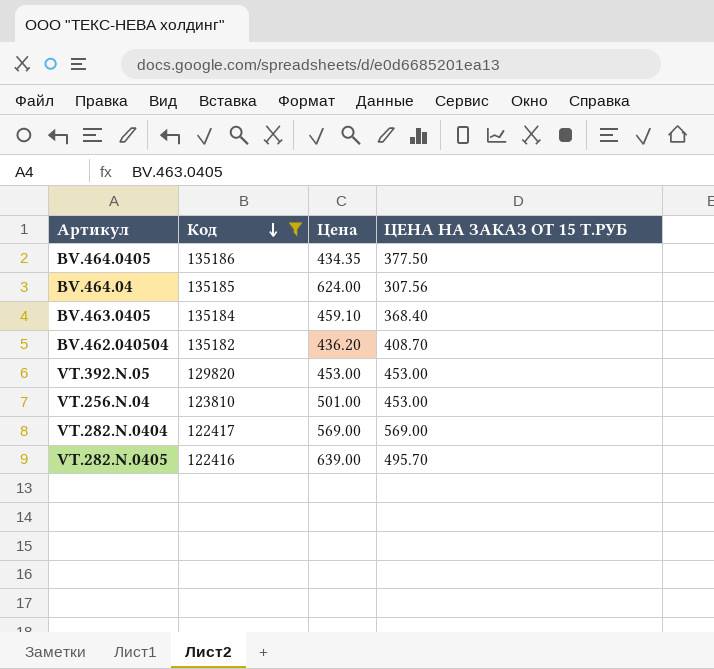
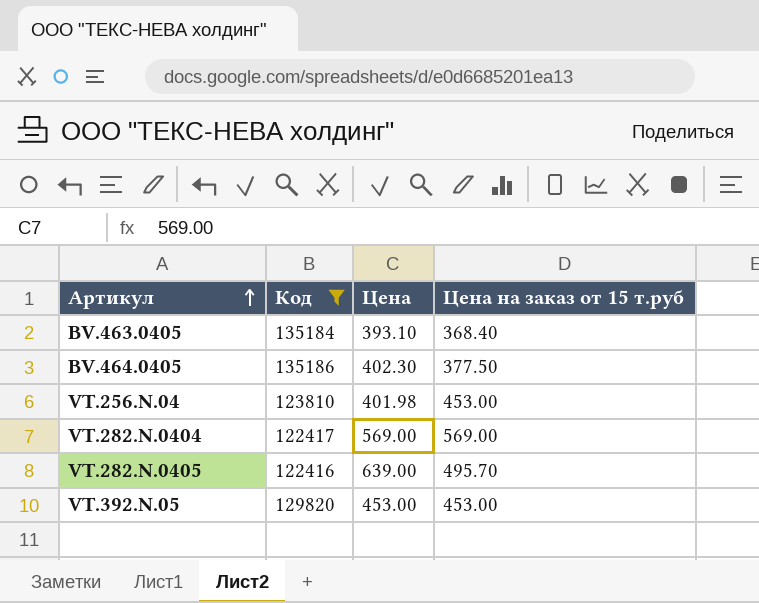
row order: Код descending -> Артикул ascending
column name: ЦЕНА НА ЗАКАЗ ОТ 15 Т.РУБ -> Цена на заказ от 15 т.руб
row BV.464.04: 135185 | 624.00 | 307.56 -> none
row BV.462.040504: 135182 | 436.20 | 408.70 -> none
BV.463.0405 | Цена: 459.10 -> 393.10
BV.464.0405 | Цена: 434.35 -> 402.30
VT.256.N.04 | Цена: 501.00 -> 401.98

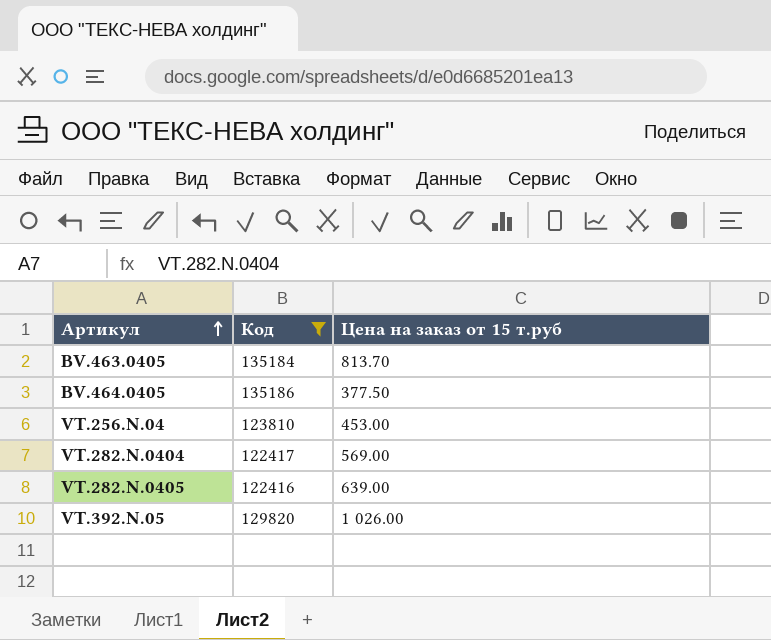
column Цена | position: 3 -> none
BV.463.0405 | Цена на заказ от 15 т.руб: 368.40 -> 813.70
VT.282.N.0405 | Цена на заказ от 15 т.руб: 495.70 -> 639.00
VT.392.N.05 | Цена на заказ от 15 т.руб: 453.00 -> 1 026.00

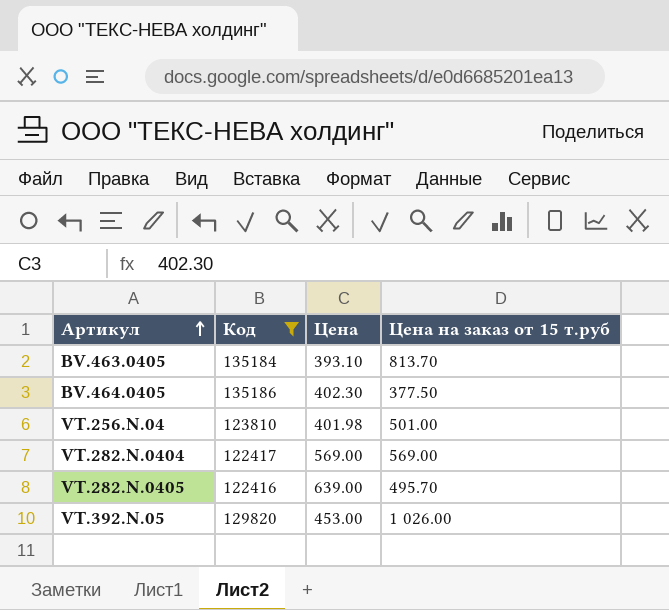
column Цена | position: none -> 3
VT.256.N.04 | Цена на заказ от 15 т.руб: 453.00 -> 501.00
VT.282.N.0405 | Цена на заказ от 15 т.руб: 639.00 -> 495.70

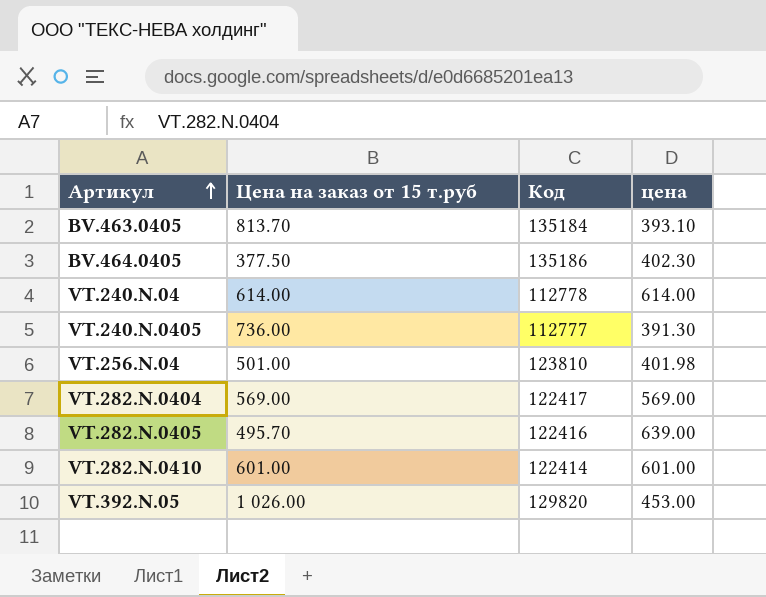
filter: Код >= 122416 -> none
column Цена на заказ от 15 т.руб | position: 4 -> 2
column name: Цена -> цена

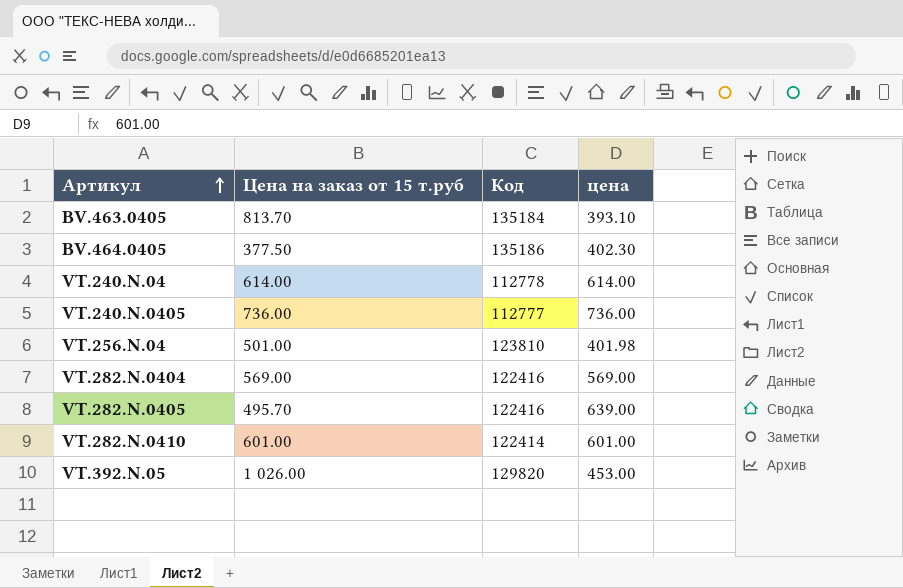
VT.240.N.0405 | цена: 391.30 -> 736.00
VT.282.N.0404 | Код: 122417 -> 122416

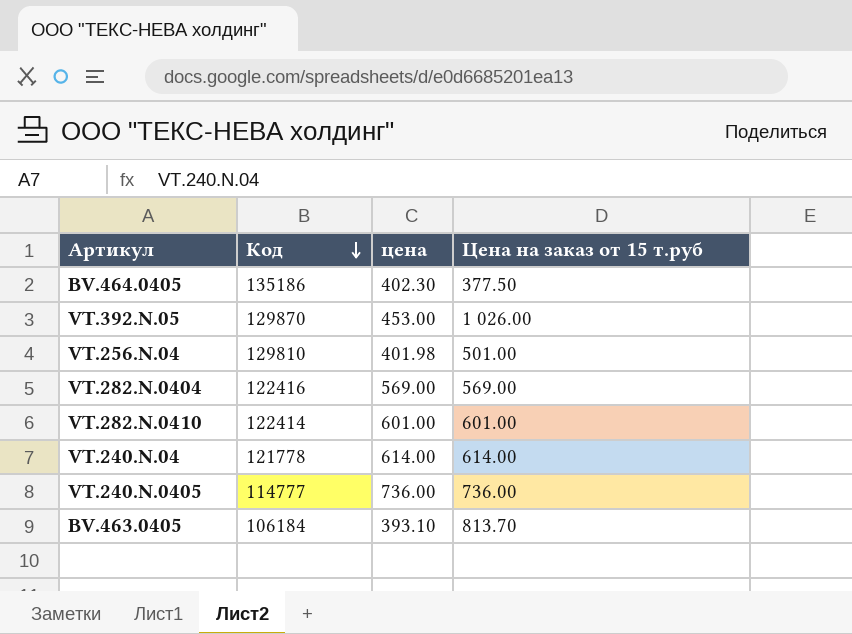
row order: Артикул ascending -> Код descending
column Цена на заказ от 15 т.руб | position: 2 -> 4
row VT.282.N.0405: 495.70 | 122416 | 639.00 -> none
VT.392.N.05 | Код: 129820 -> 129870
VT.256.N.04 | Код: 123810 -> 129810
VT.240.N.04 | Код: 112778 -> 121778
VT.240.N.0405 | Код: 112777 -> 114777
BV.463.0405 | Код: 135184 -> 106184

